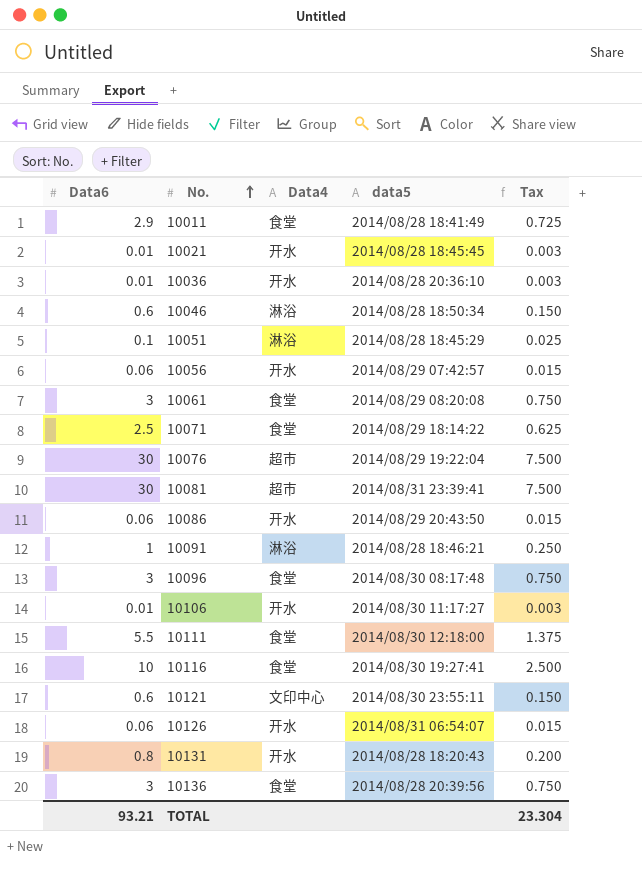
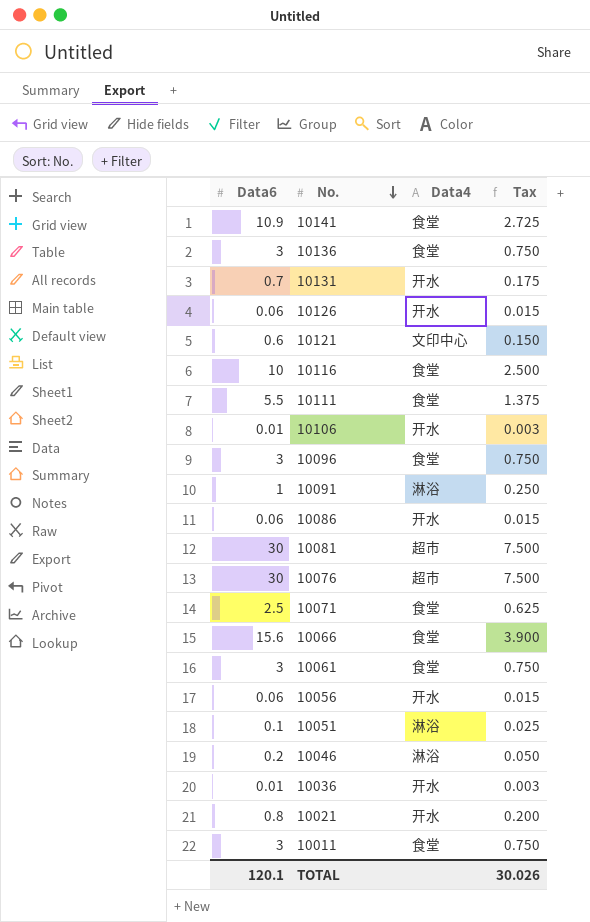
row order: No. ascending -> No. descending
column data5 | position: 4 -> none
row 10141: none -> 10.9 | 食堂 | 2.725
10131 | Data6: 0.8 -> 0.7
10131 | Tax: 0.200 -> 0.175
row 10066: none -> 15.6 | 食堂 | 3.900
10046 | Data6: 0.6 -> 0.2
10046 | Tax: 0.150 -> 0.050
10021 | Data6: 0.01 -> 0.8
10021 | Tax: 0.003 -> 0.200
10011 | Data6: 2.9 -> 3
10011 | Tax: 0.725 -> 0.750
TOTAL | Data6: 93.21 -> 120.1
TOTAL | Tax: 23.304 -> 30.026

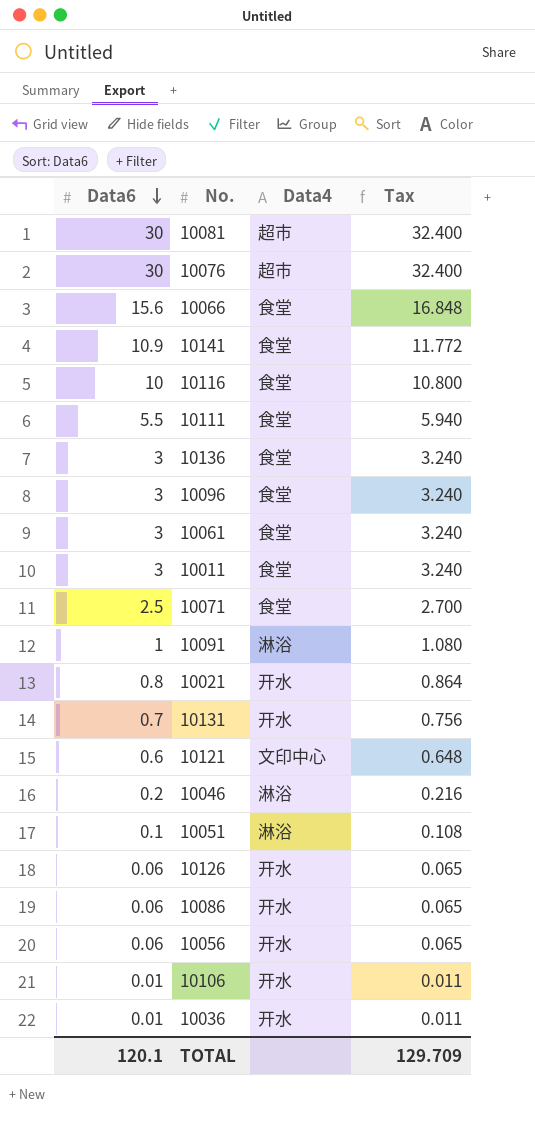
row order: No. descending -> Data6 descending
column Tax | formula: [Data6] * 0.25 -> [Data6] * 1.08
TOTAL | Tax: 30.026 -> 129.709

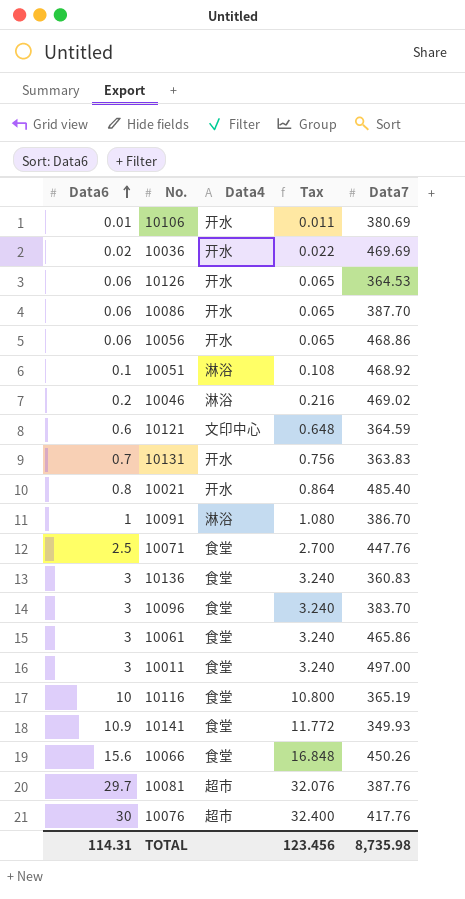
row order: Data6 descending -> Data6 ascending
column Data7 | position: none -> 5
row 10111: 5.5 | 食堂 | 5.940 -> none
10036 | Data6: 0.01 -> 0.02
10036 | Tax: 0.011 -> 0.022
10081 | Data6: 30 -> 29.7
10081 | Tax: 32.400 -> 32.076
TOTAL | Data6: 120.1 -> 114.31
TOTAL | Tax: 129.709 -> 123.456

